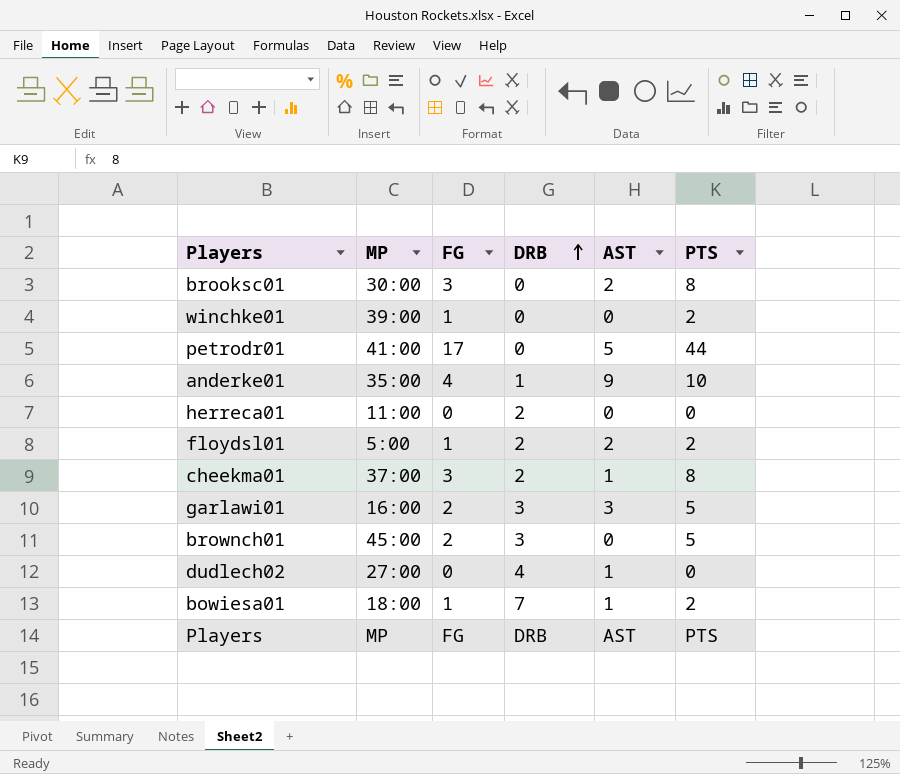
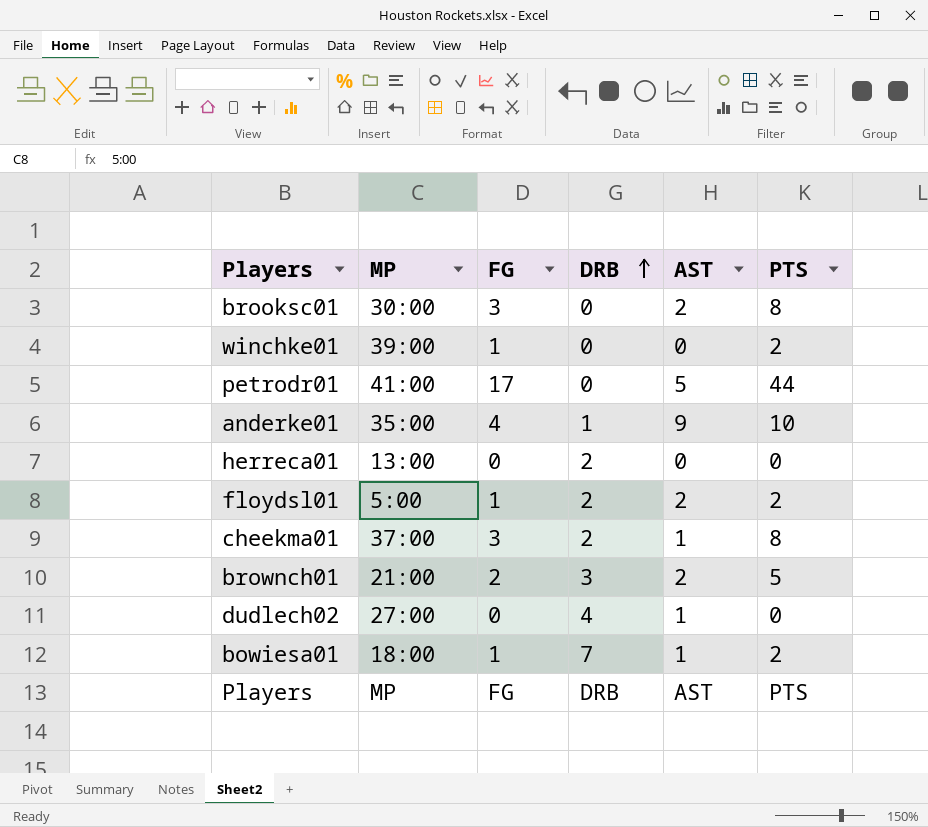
row garlawi01: 16:00 | 2 | 3 | 3 | 5 -> none
herreca01 | MP: 11:00 -> 13:00
brownch01 | MP: 45:00 -> 21:00
brownch01 | AST: 0 -> 2

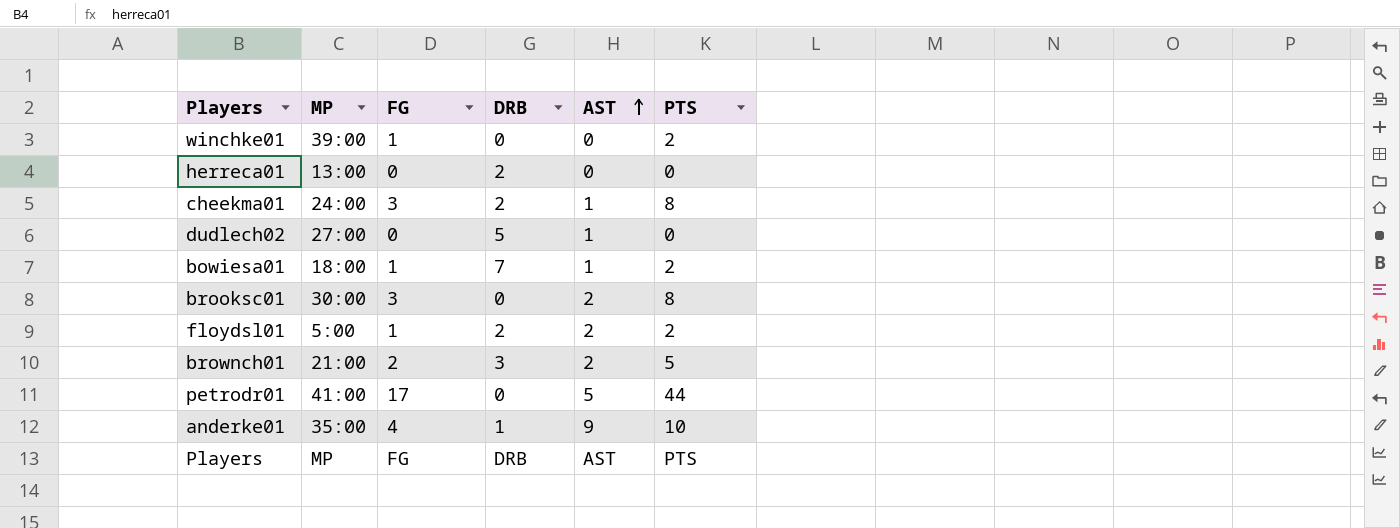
row order: DRB ascending -> AST ascending
cheekma01 | MP: 37:00 -> 24:00
dudlech02 | DRB: 4 -> 5

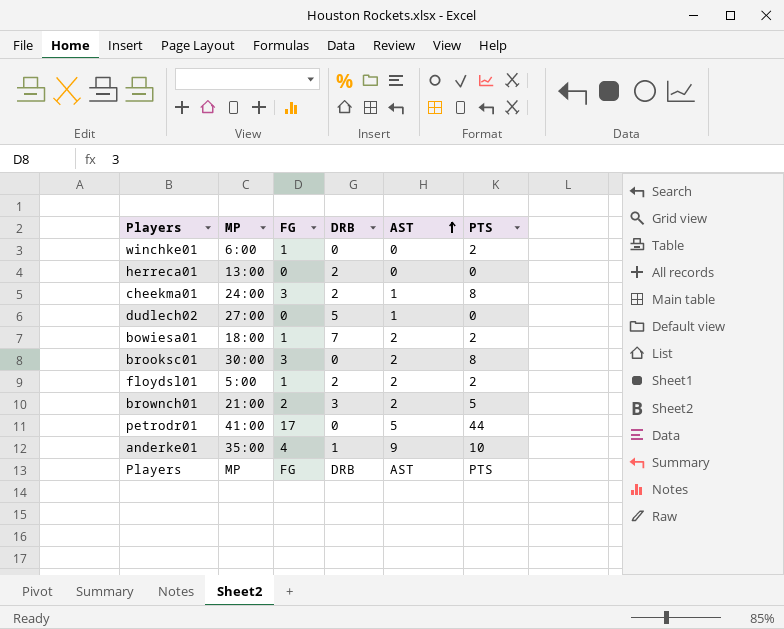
winchke01 | MP: 39:00 -> 6:00
bowiesa01 | AST: 1 -> 2

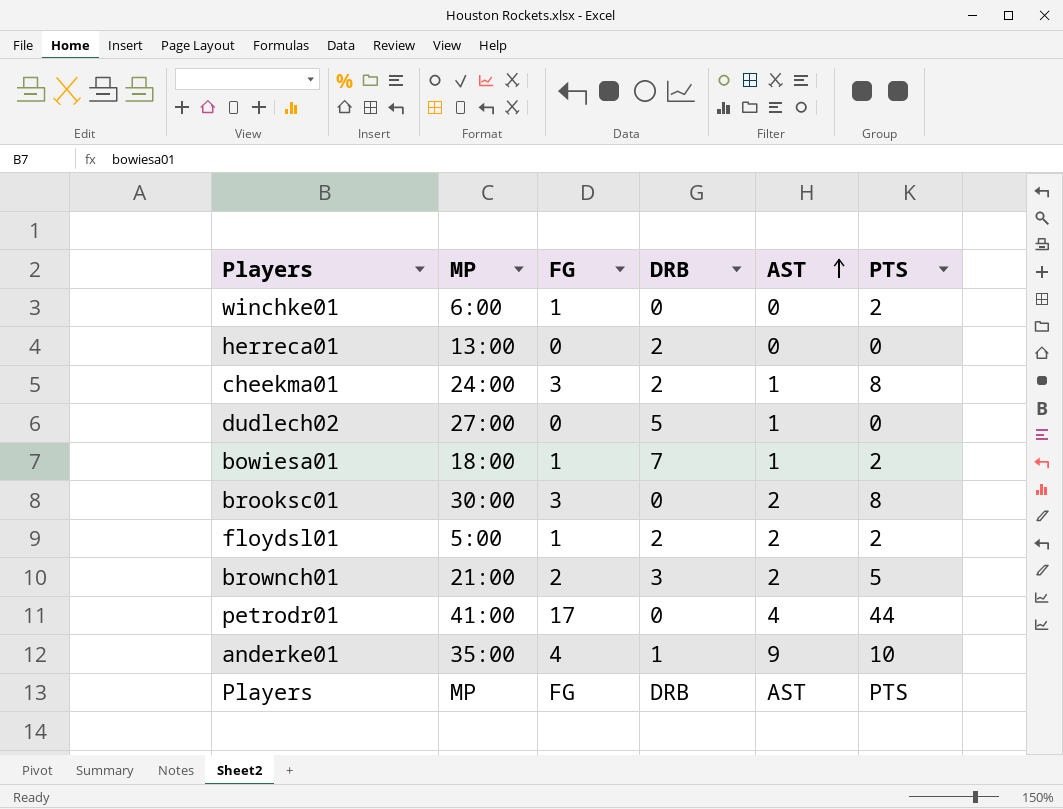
bowiesa01 | AST: 2 -> 1
petrodr01 | AST: 5 -> 4

